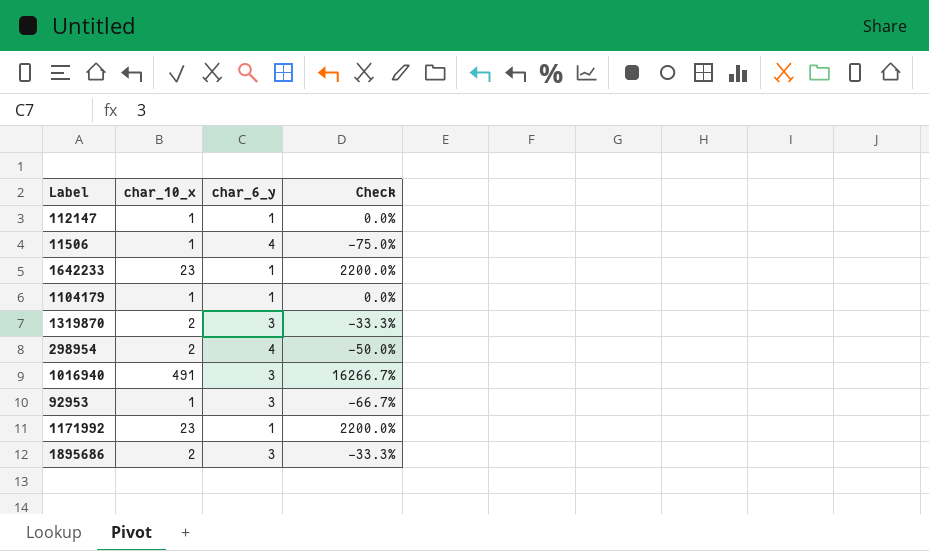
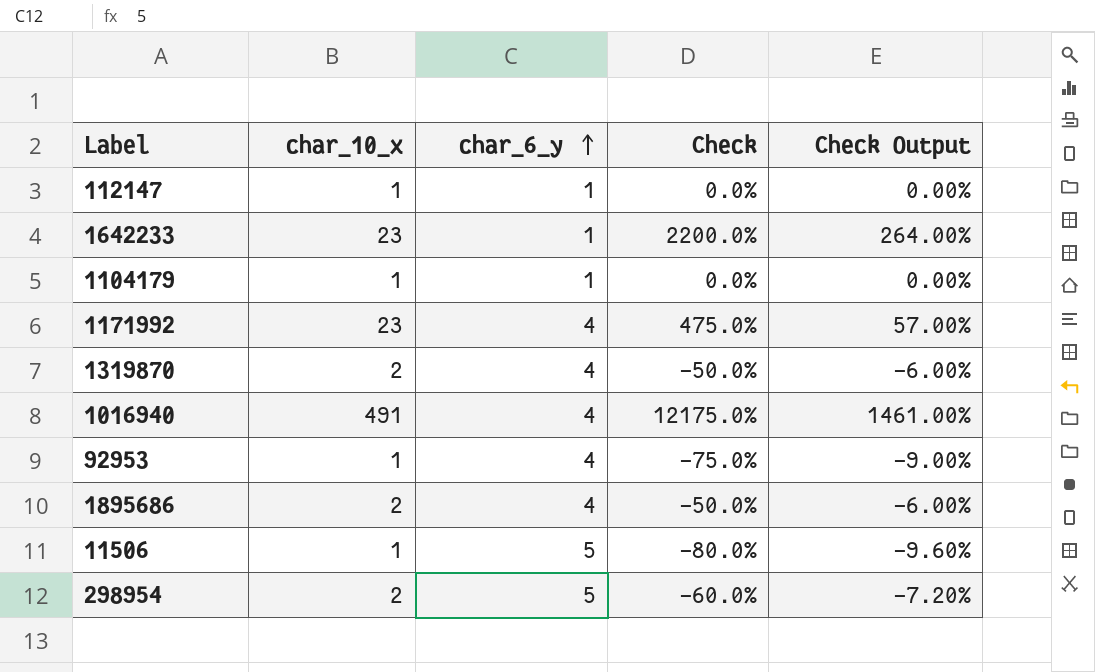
row order: none -> char_6_y ascending
column Check Output | formula: none -> [Check] * 0.12
1171992 | char_6_y: 1 -> 4
1171992 | Check: 2200.0% -> 475.0%
1319870 | char_6_y: 3 -> 4
1319870 | Check: -33.3% -> -50.0%
1016940 | char_6_y: 3 -> 4
1016940 | Check: 16266.7% -> 12175.0%
92953 | char_6_y: 3 -> 4
92953 | Check: -66.7% -> -75.0%
1895686 | char_6_y: 3 -> 4
1895686 | Check: -33.3% -> -50.0%
11506 | char_6_y: 4 -> 5
11506 | Check: -75.0% -> -80.0%
298954 | char_6_y: 4 -> 5
298954 | Check: -50.0% -> -60.0%

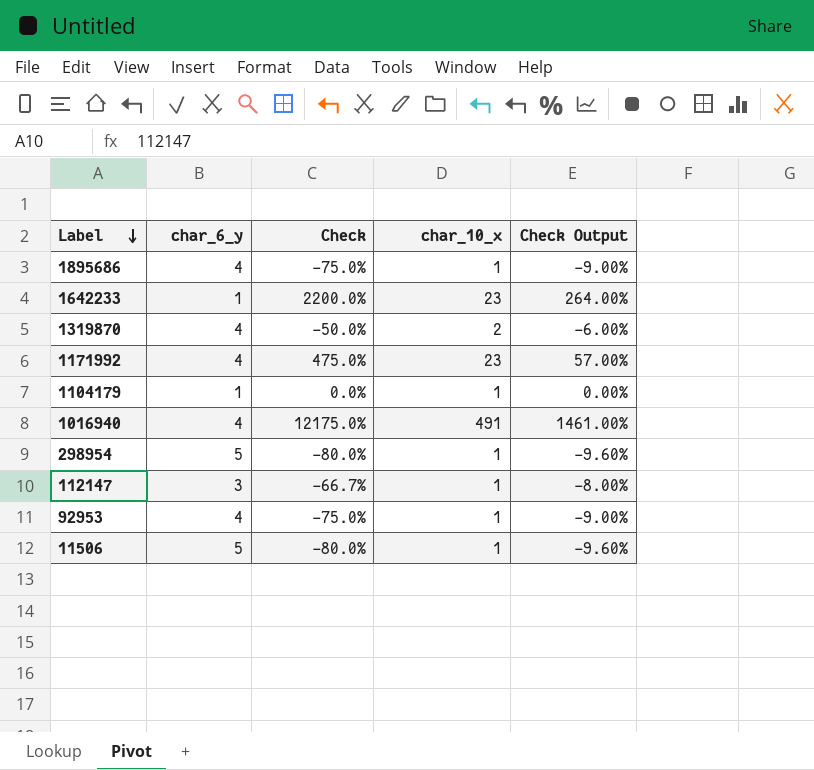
row order: char_6_y ascending -> Label descending
column char_10_x | position: 2 -> 4
1895686 | Check: -50.0% -> -75.0%
1895686 | char_10_x: 2 -> 1
1895686 | Check Output: -6.00% -> -9.00%
298954 | Check: -60.0% -> -80.0%
298954 | char_10_x: 2 -> 1
298954 | Check Output: -7.20% -> -9.60%
112147 | char_6_y: 1 -> 3
112147 | Check: 0.0% -> -66.7%
112147 | Check Output: 0.00% -> -8.00%

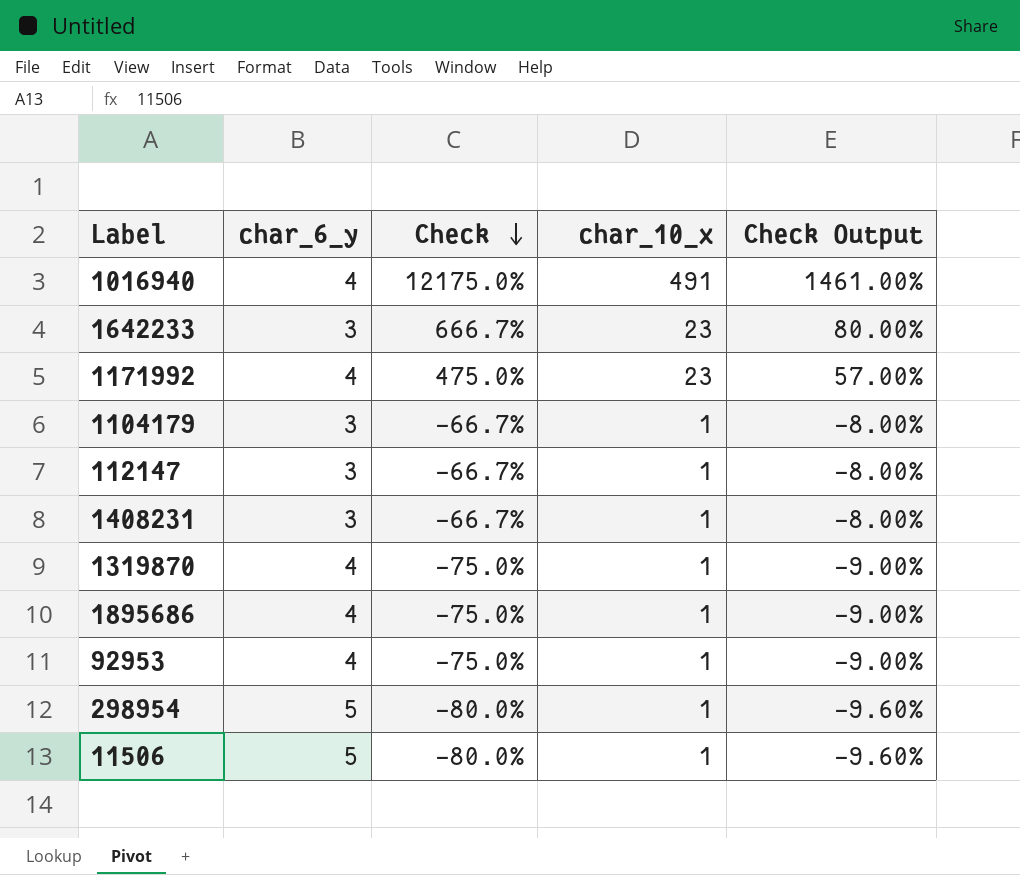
row order: Label descending -> Check descending
1642233 | char_6_y: 1 -> 3
1642233 | Check: 2200.0% -> 666.7%
1642233 | Check Output: 264.00% -> 80.00%
1104179 | char_6_y: 1 -> 3
1104179 | Check: 0.0% -> -66.7%
1104179 | Check Output: 0.00% -> -8.00%
row 1408231: none -> 3 | -66.7% | 1 | -8.00%
1319870 | Check: -50.0% -> -75.0%
1319870 | char_10_x: 2 -> 1
1319870 | Check Output: -6.00% -> -9.00%

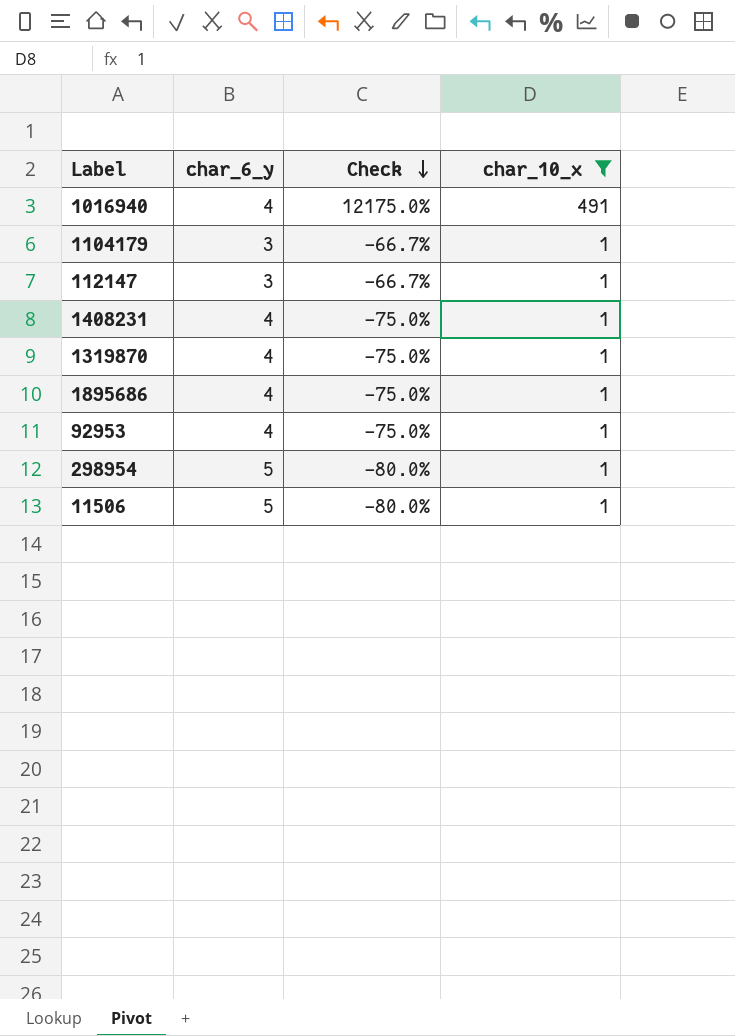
filter: none -> char_10_x != 23
column Check Output | formula: [Check] * 0.12 -> none
1408231 | char_6_y: 3 -> 4
1408231 | Check: -66.7% -> -75.0%

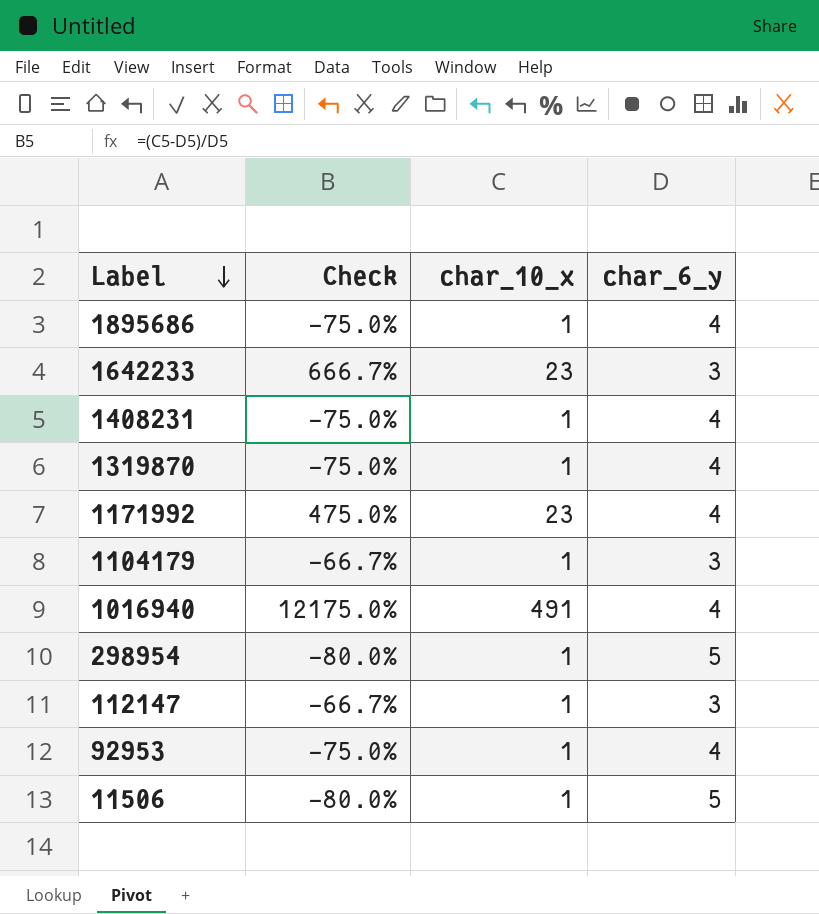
filter: char_10_x != 23 -> none
row order: Check descending -> Label descending
column char_6_y | position: 2 -> 4

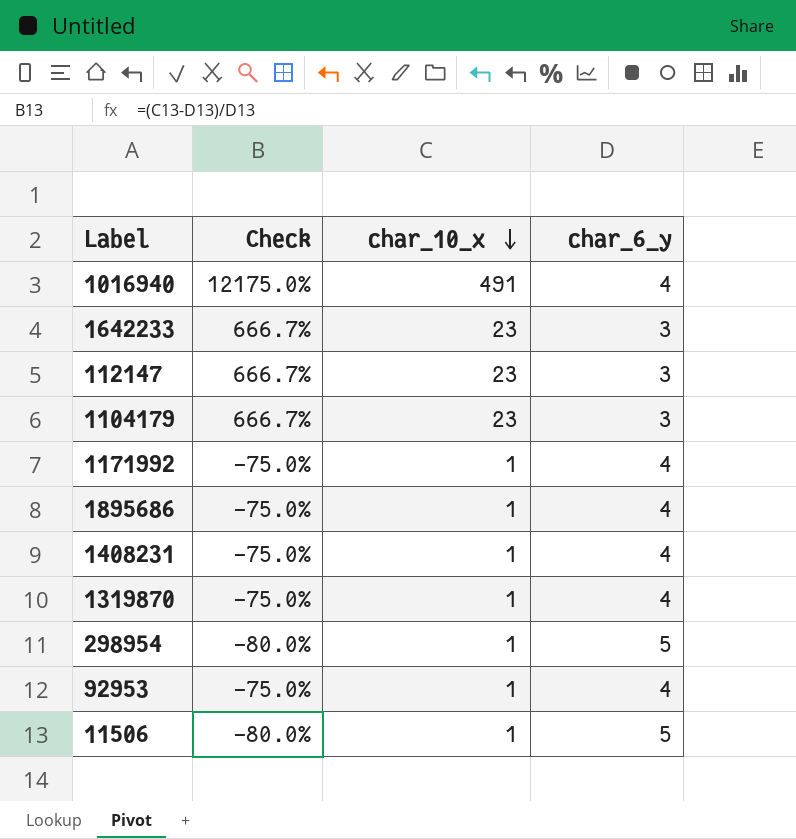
row order: Label descending -> char_10_x descending
112147 | Check: -66.7% -> 666.7%
112147 | char_10_x: 1 -> 23
1104179 | Check: -66.7% -> 666.7%
1104179 | char_10_x: 1 -> 23
1171992 | Check: 475.0% -> -75.0%
1171992 | char_10_x: 23 -> 1

